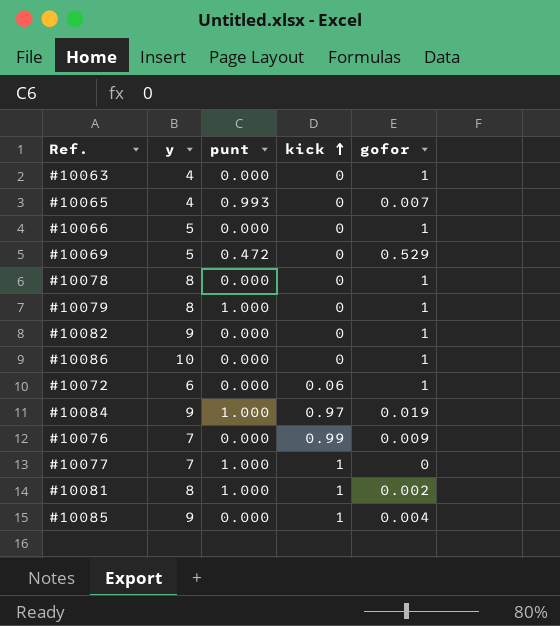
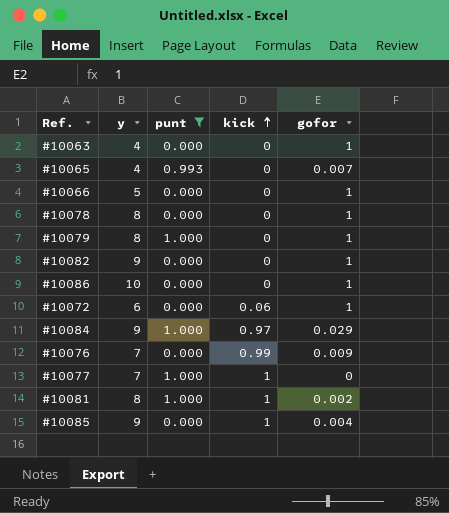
filter: none -> punt != 0.472
#10084 | gofor: 0.019 -> 0.029

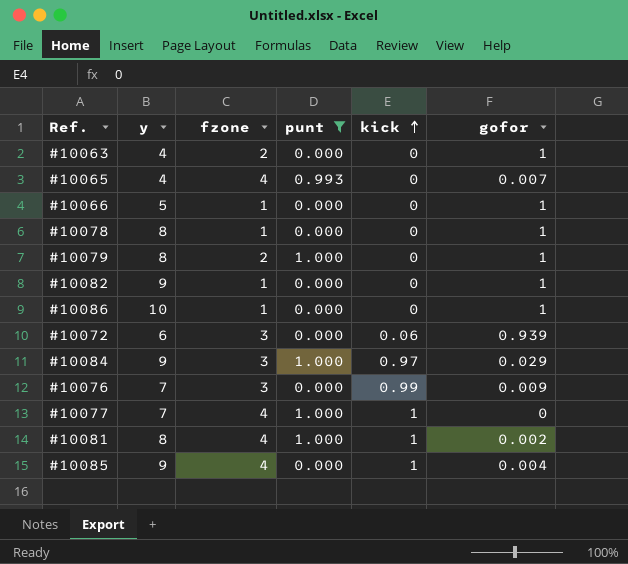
column fzone | position: none -> 3
#10072 | gofor: 1 -> 0.939

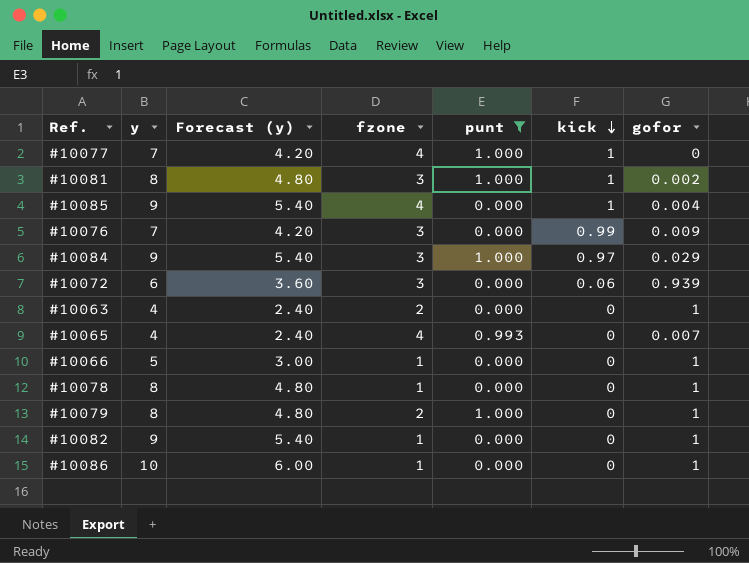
row order: kick ascending -> kick descending
column Forecast (y) | formula: none -> [y] * 0.6
#10081 | fzone: 4 -> 3

